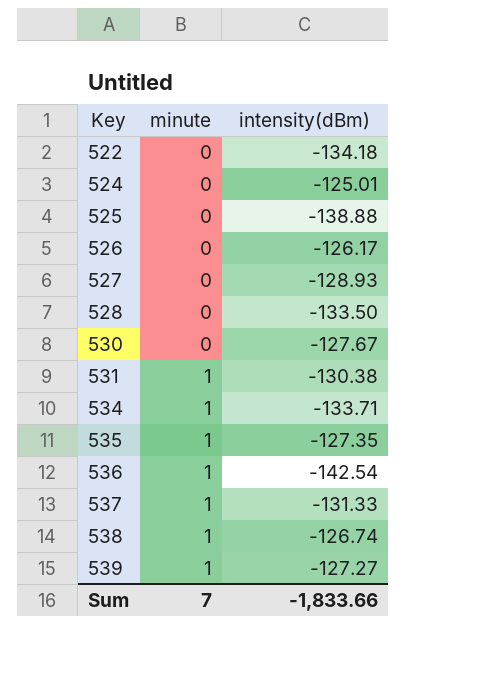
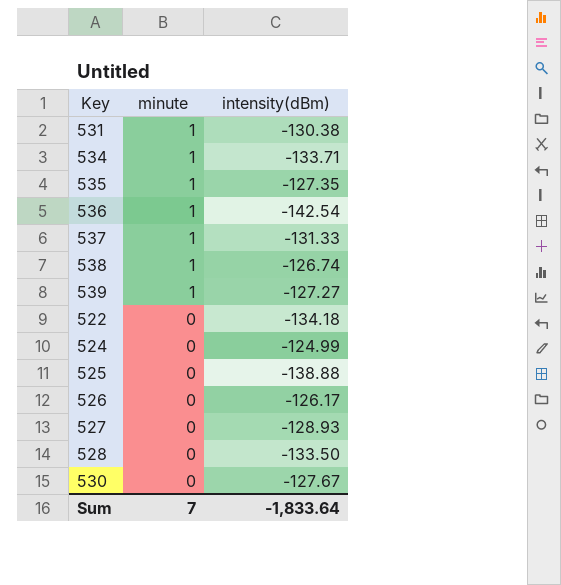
row order: Key ascending -> minute descending
524 | intensity(dBm): -125.01 -> -124.99
Sum | intensity(dBm): -1,833.66 -> -1,833.64

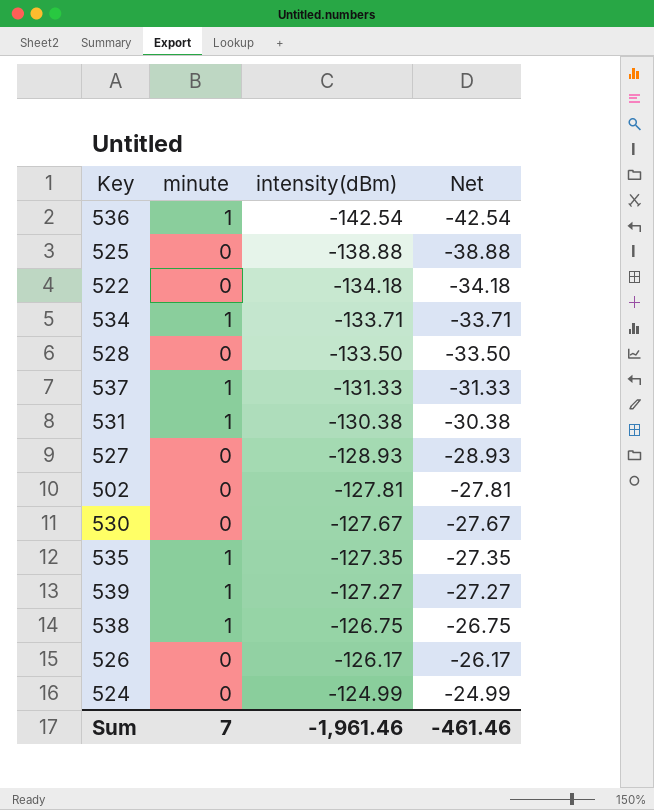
row order: minute descending -> intensity(dBm) ascending
column Net | formula: none -> [intensity(dBm)] + 100
row 502: none -> 0 | -127.81 | -27.81
538 | intensity(dBm): -126.74 -> -126.75
Sum | intensity(dBm): -1,833.64 -> -1,961.46

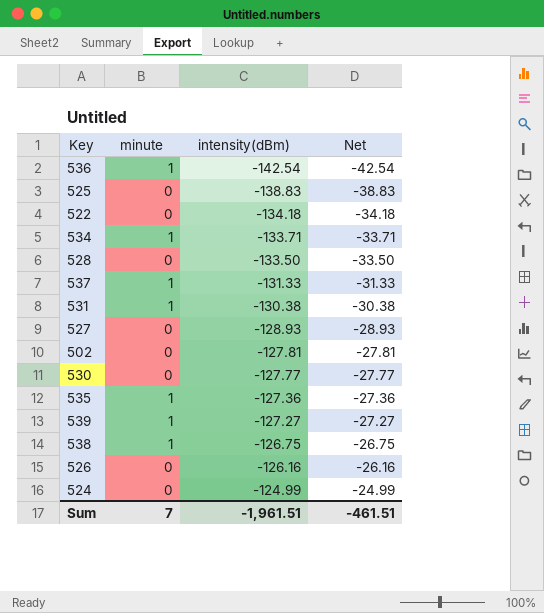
525 | intensity(dBm): -138.88 -> -138.83
525 | Net: -38.88 -> -38.83
530 | intensity(dBm): -127.67 -> -127.77
530 | Net: -27.67 -> -27.77
535 | intensity(dBm): -127.35 -> -127.36
535 | Net: -27.35 -> -27.36
526 | intensity(dBm): -126.17 -> -126.16
526 | Net: -26.17 -> -26.16
Sum | intensity(dBm): -1,961.46 -> -1,961.51
Sum | Net: -461.46 -> -461.51

